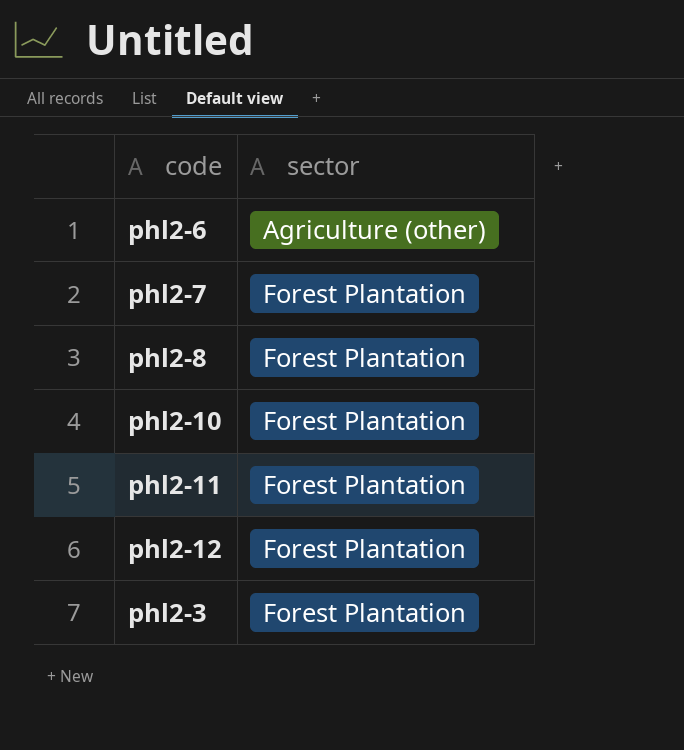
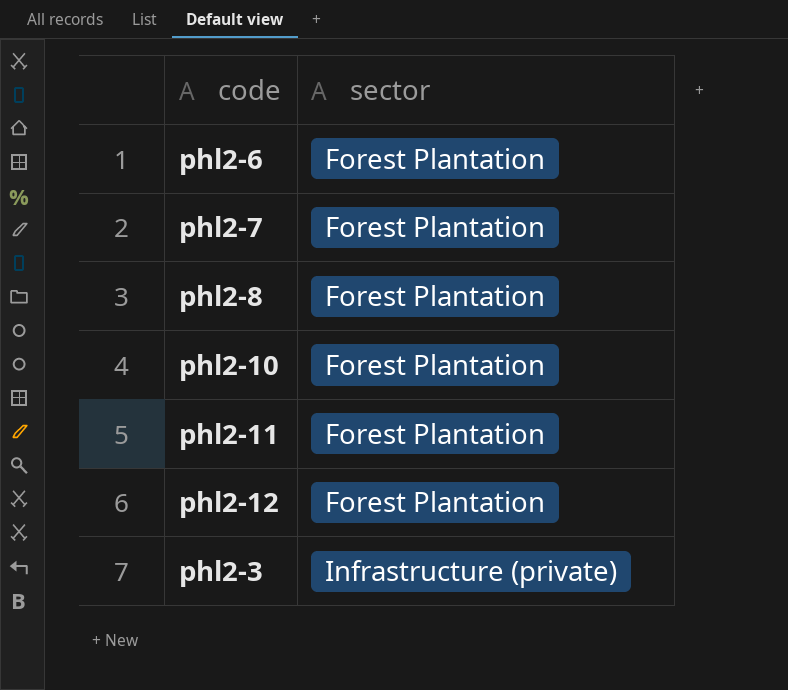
phl2-6 | sector: Agriculture (other) -> Forest Plantation
phl2-3 | sector: Forest Plantation -> Infrastructure (private)

